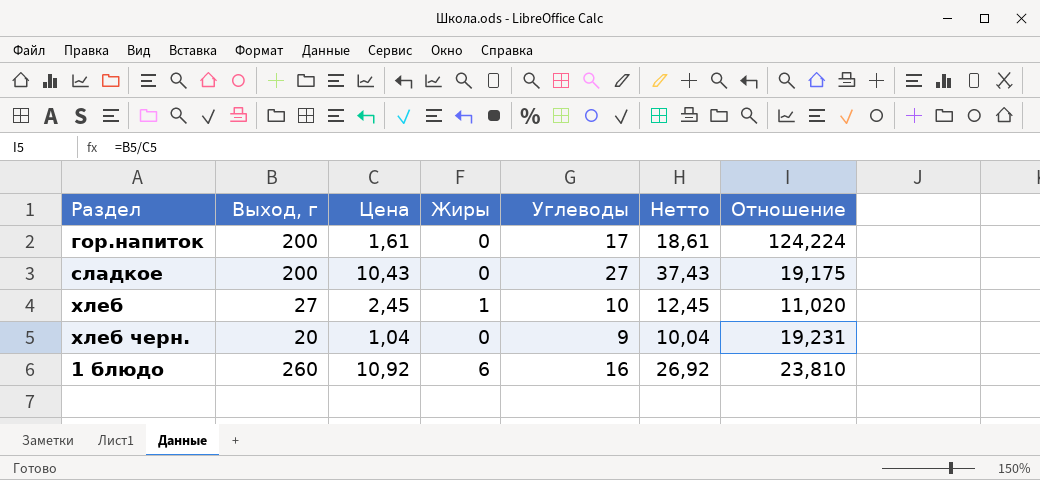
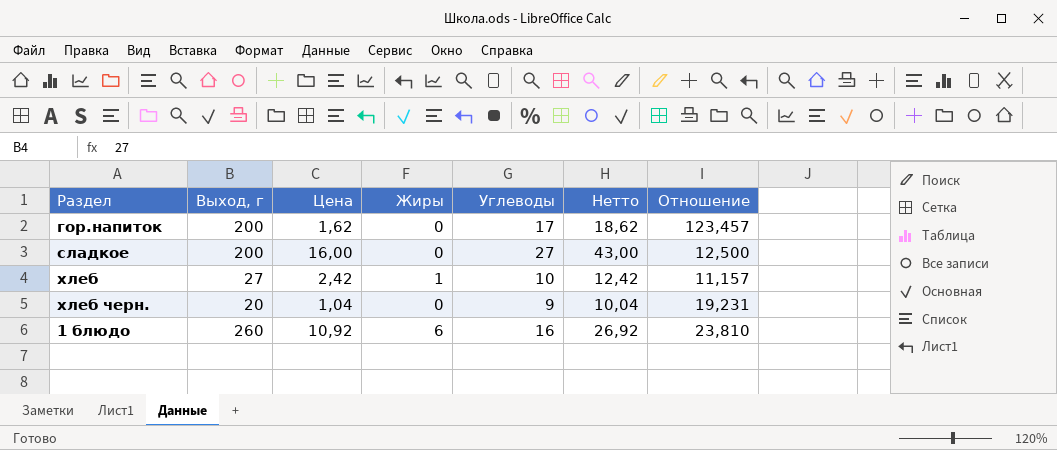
гор.напиток | Цена: 1,61 -> 1,62
гор.напиток | Нетто: 18,61 -> 18,62
гор.напиток | Отношение: 124,224 -> 123,457
сладкое | Цена: 10,43 -> 16,00
сладкое | Нетто: 37,43 -> 43,00
сладкое | Отношение: 19,175 -> 12,500
хлеб | Цена: 2,45 -> 2,42
хлеб | Нетто: 12,45 -> 12,42
хлеб | Отношение: 11,020 -> 11,157

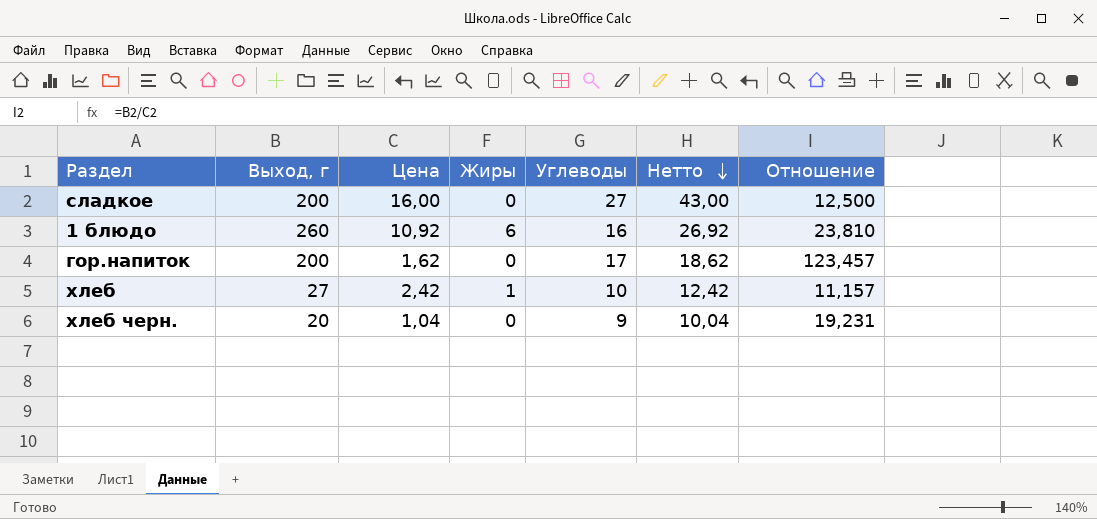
row order: none -> Нетто descending

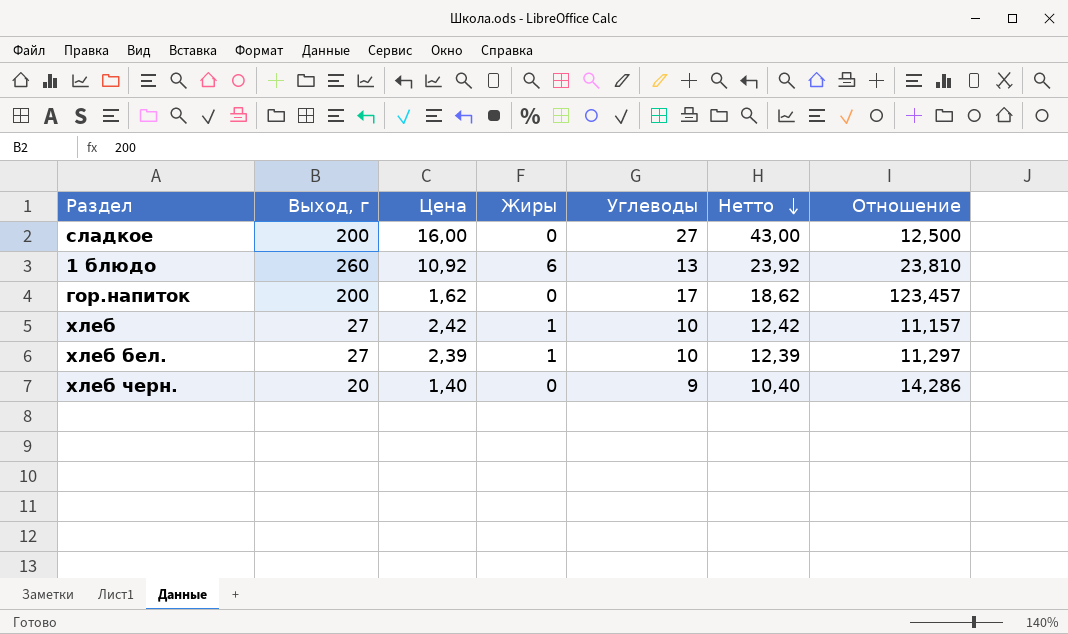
1 блюдо | Углеводы: 16 -> 13
1 блюдо | Нетто: 26,92 -> 23,92
row хлеб бел.: none -> 27 | 2,39 | 1 | 10 | 12,39 | 11,297
хлеб черн. | Цена: 1,04 -> 1,40
хлеб черн. | Нетто: 10,04 -> 10,40
хлеб черн. | Отношение: 19,231 -> 14,286

